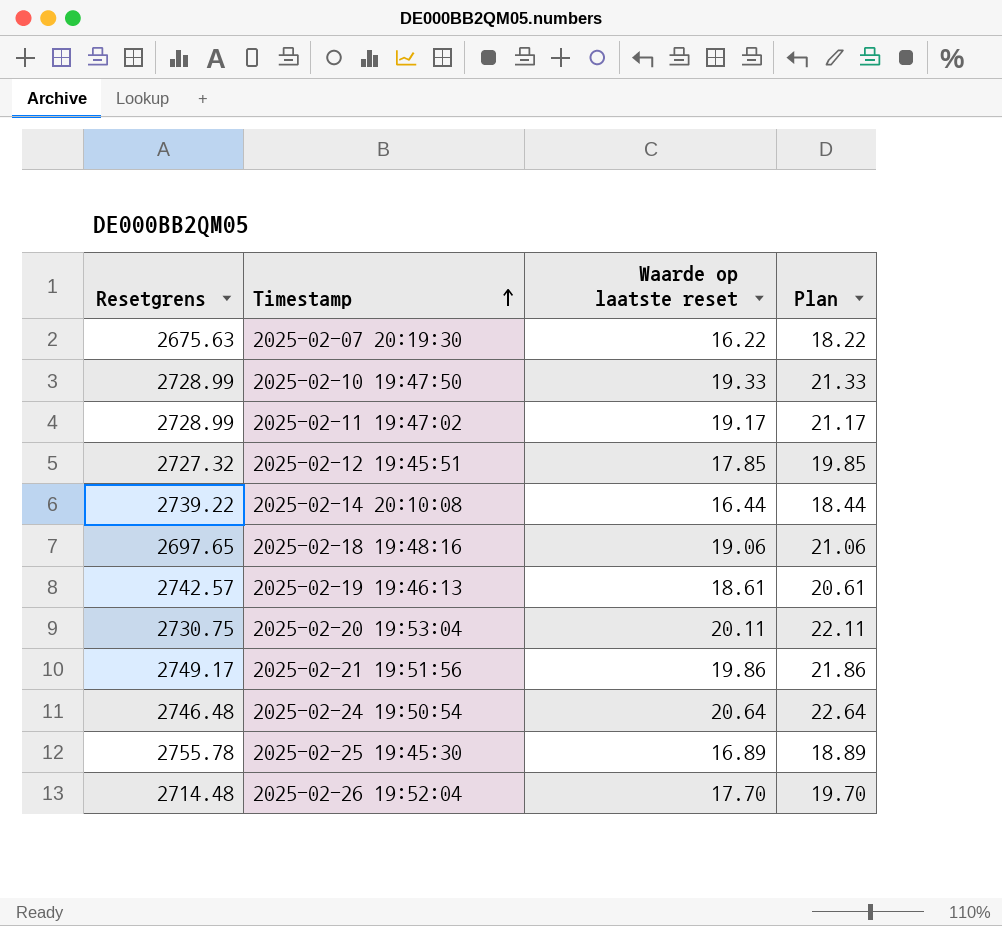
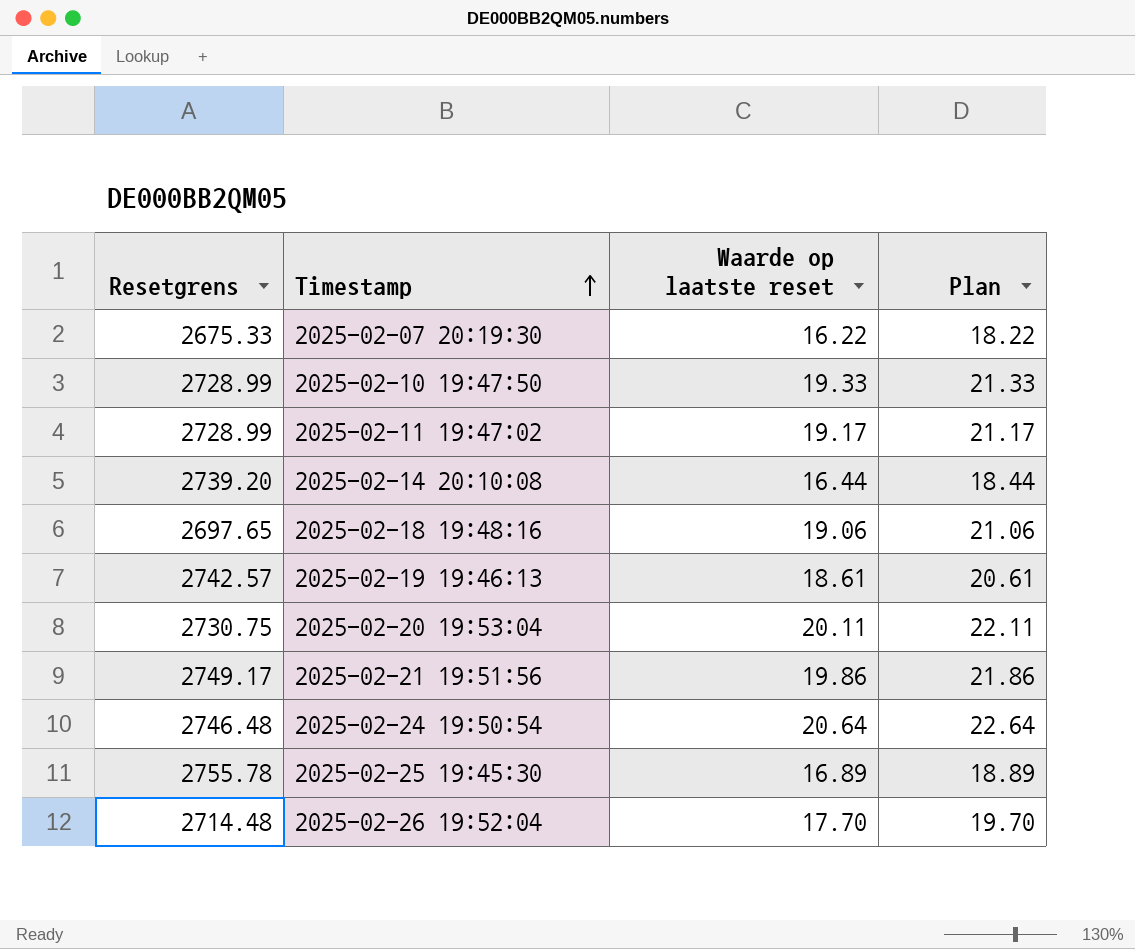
row 2025-02-12 19:45:51: 2727.32 | 17.85 | 19.85 -> none
2025-02-07 20:19:30 | Resetgrens: 2675.63 -> 2675.33
2025-02-14 20:10:08 | Resetgrens: 2739.22 -> 2739.20

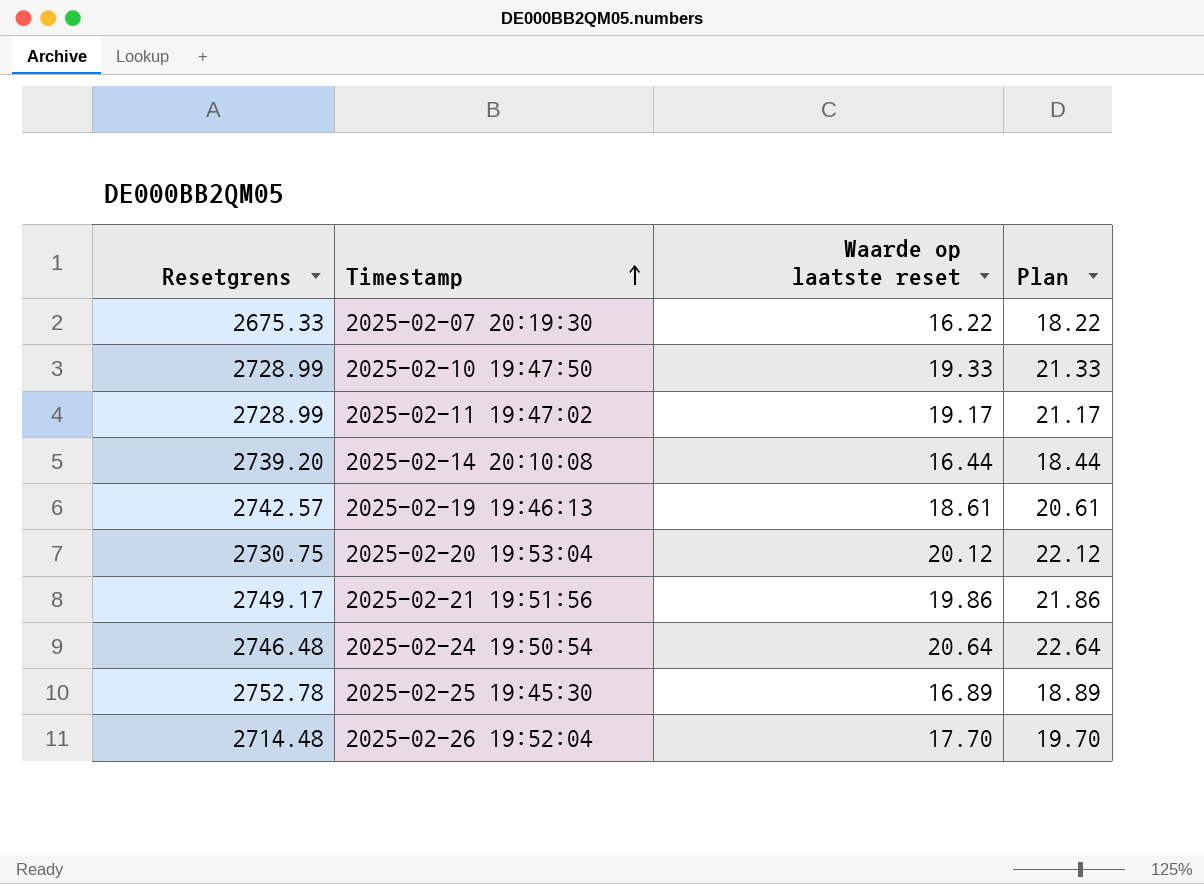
row 2025-02-18 19:48:16: 2697.65 | 19.06 | 21.06 -> none
2025-02-20 19:53:04 | Waarde op laatste reset: 20.11 -> 20.12
2025-02-20 19:53:04 | Plan: 22.11 -> 22.12
2025-02-25 19:45:30 | Resetgrens: 2755.78 -> 2752.78

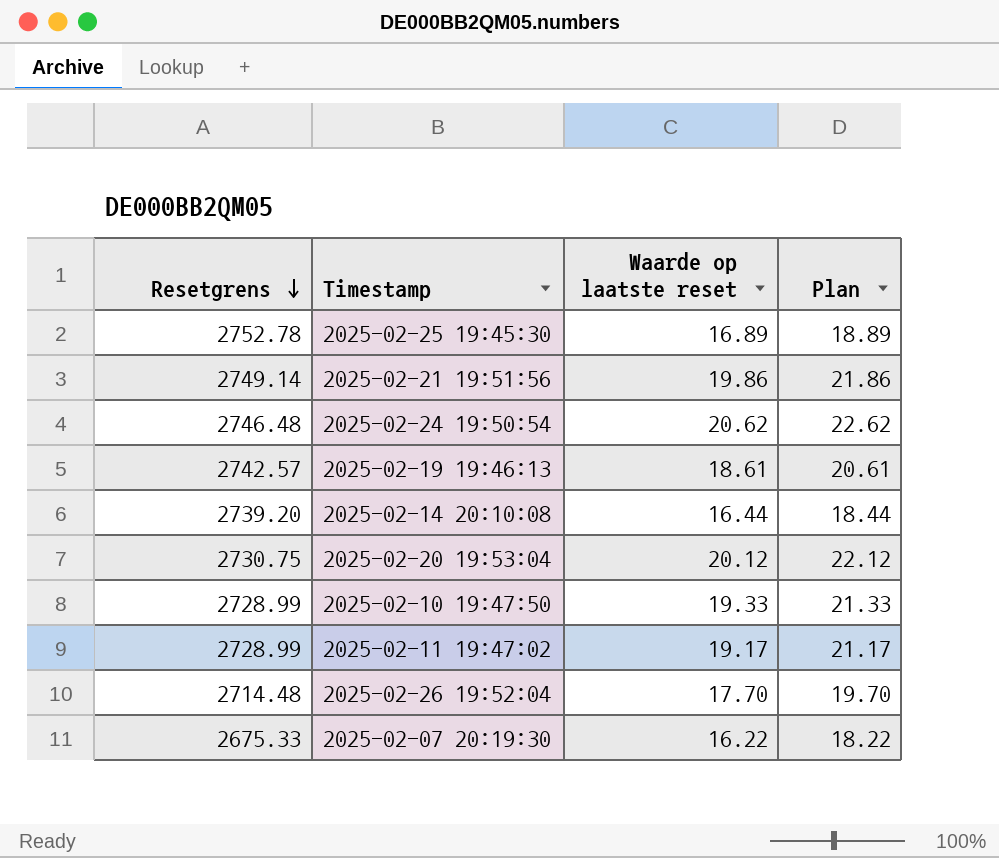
row order: Timestamp ascending -> Resetgrens descending
2025-02-21 19:51:56 | Resetgrens: 2749.17 -> 2749.14
2025-02-24 19:50:54 | Waarde op laatste reset: 20.64 -> 20.62
2025-02-24 19:50:54 | Plan: 22.64 -> 22.62

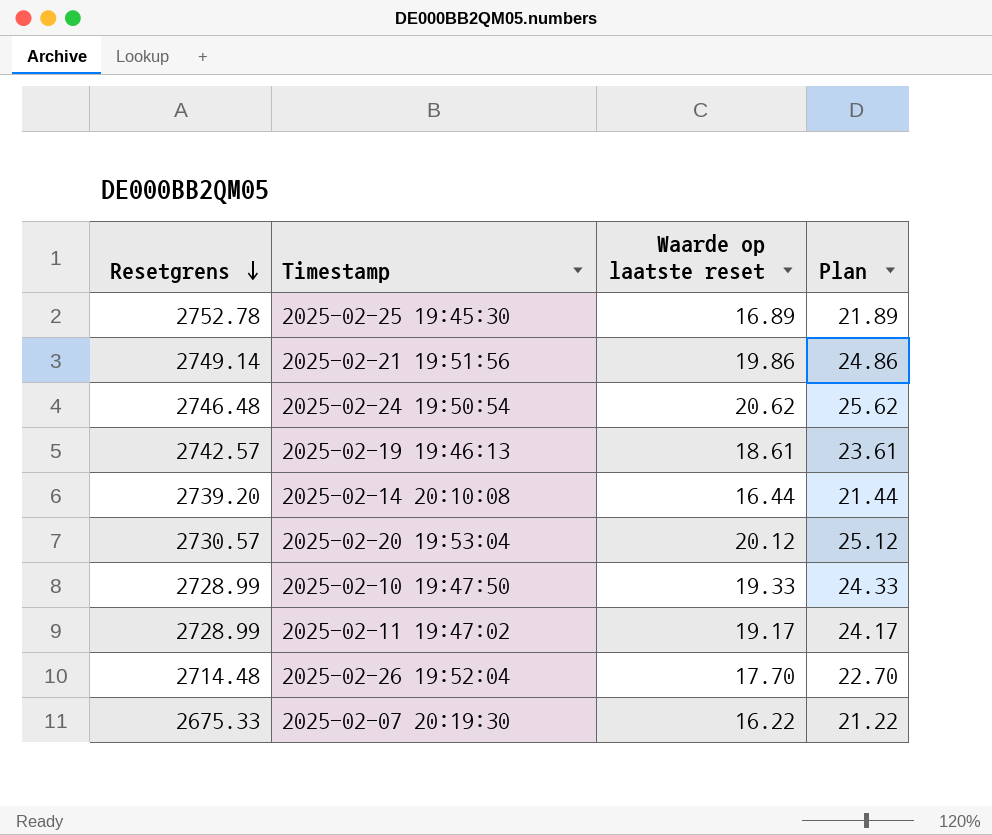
column Plan | formula: [Waarde op laatste reset] + 2 -> [Waarde op laatste reset] + 5
2025-02-20 19:53:04 | Resetgrens: 2730.75 -> 2730.57

